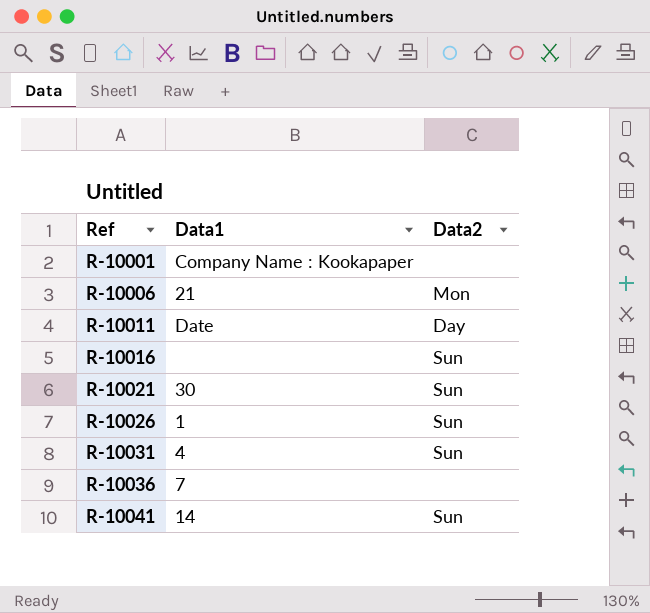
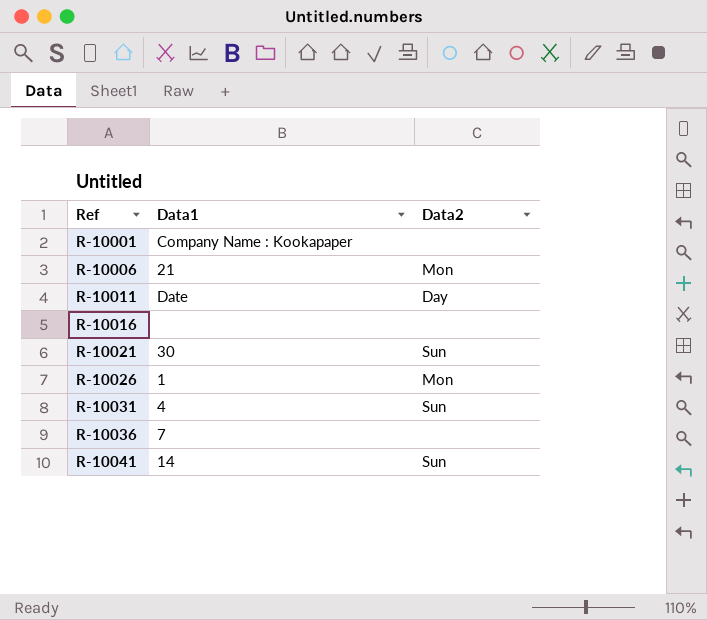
R-10016 | Data2: Sun -> none
R-10026 | Data2: Sun -> Mon

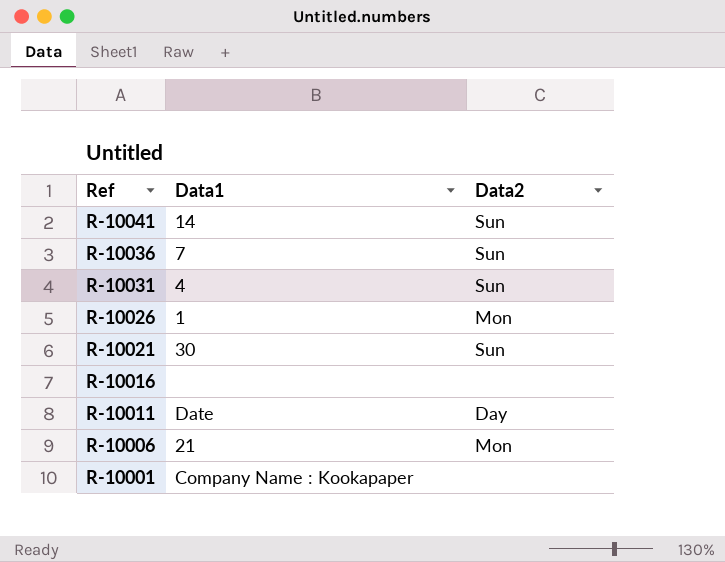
row order: Ref ascending -> Ref descending
R-10036 | Data2: none -> Sun

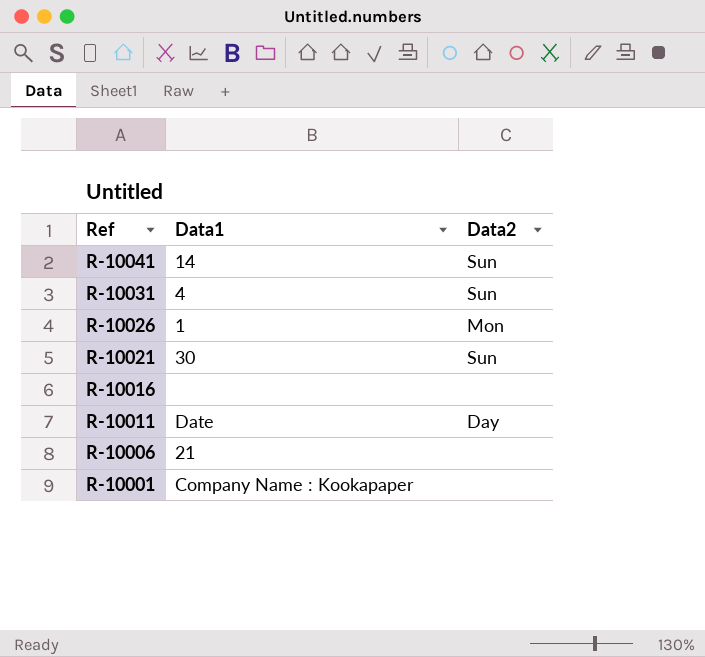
row R-10036: 7 | Sun -> none
R-10006 | Data2: Mon -> none

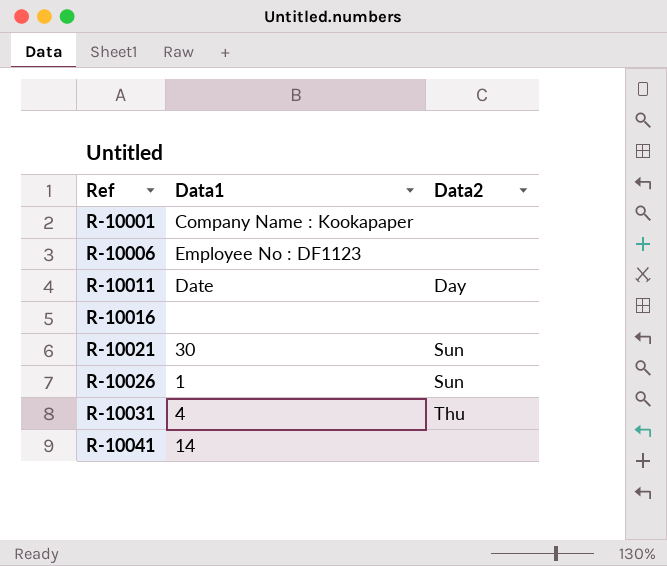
row order: Ref descending -> Ref ascending
R-10006 | Data1: 21 -> Employee No : DF1123
R-10026 | Data2: Mon -> Sun
R-10031 | Data2: Sun -> Thu
R-10041 | Data2: Sun -> none

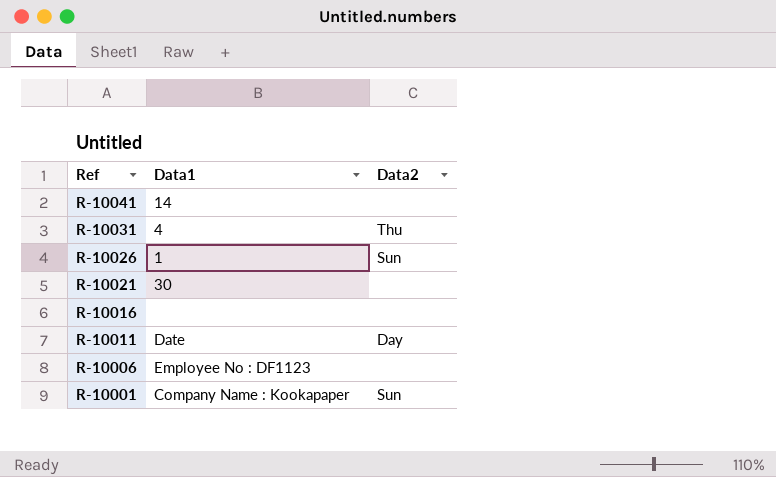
row order: Ref ascending -> Ref descending
R-10021 | Data2: Sun -> none
R-10001 | Data2: none -> Sun

